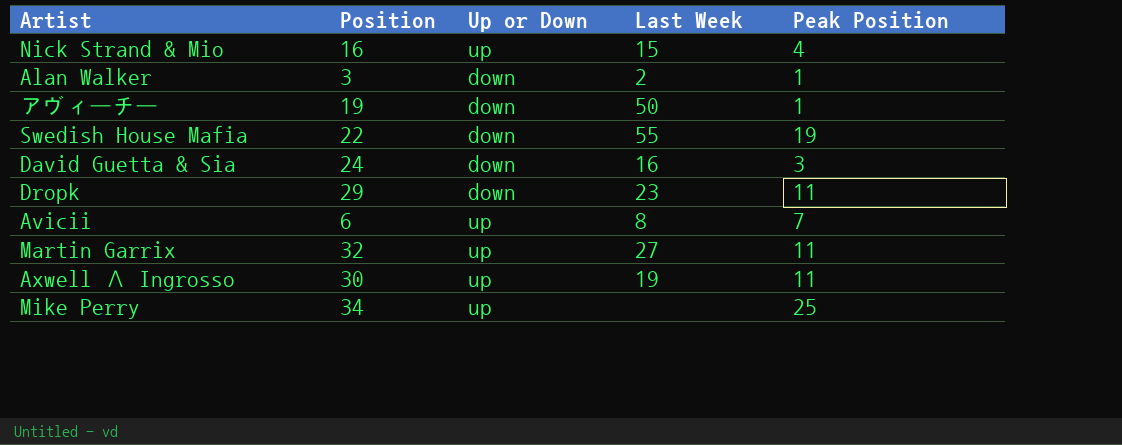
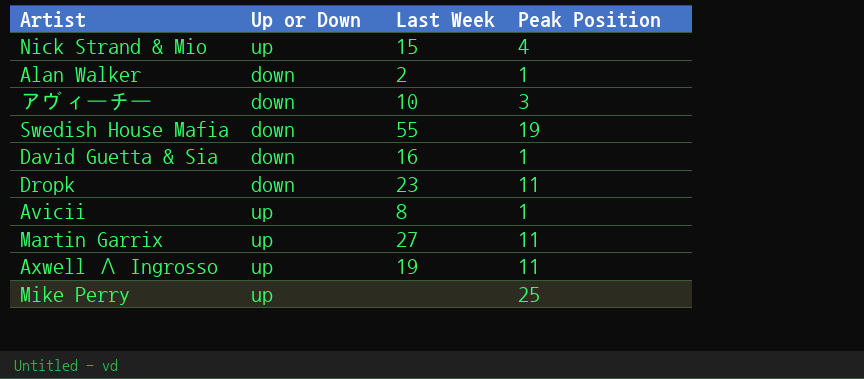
column Position | position: 2 -> none
アヴィーチー | Last Week: 50 -> 10
アヴィーチー | Peak Position: 1 -> 3
David Guetta & Sia | Peak Position: 3 -> 1
Avicii | Peak Position: 7 -> 1

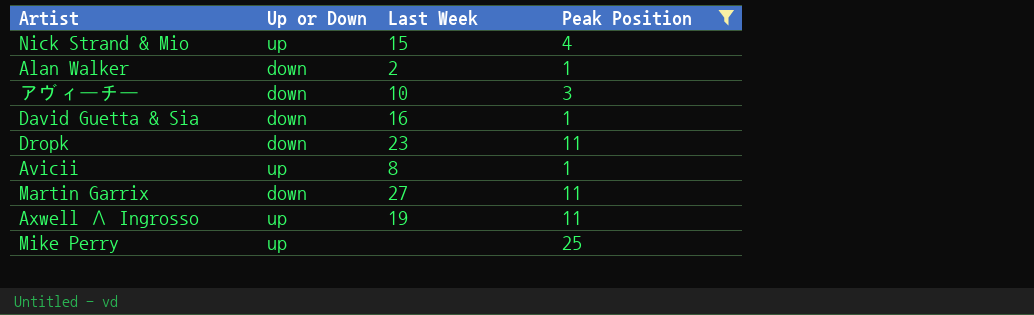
filter: none -> Peak Position != 19
Martin Garrix | Up or Down: up -> down

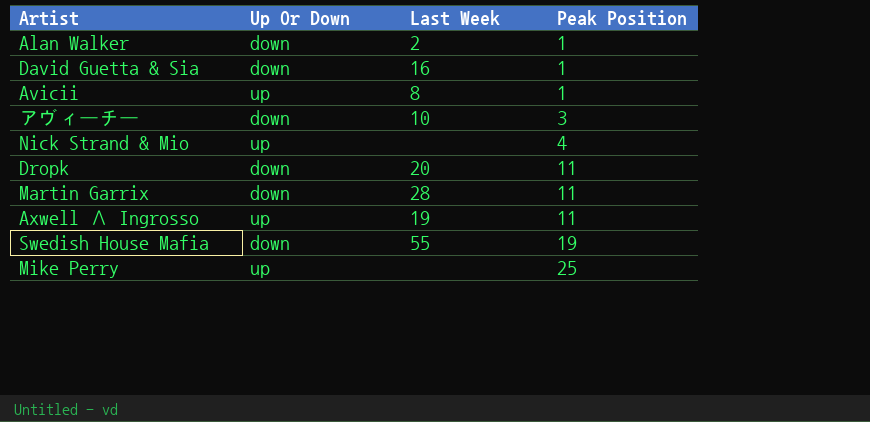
filter: Peak Position != 19 -> none
row order: none -> Peak Position ascending
column name: Up or Down -> Up Or Down
Nick Strand & Mio | Last Week: 15 -> none
Dropk | Last Week: 23 -> 20
Martin Garrix | Last Week: 27 -> 28

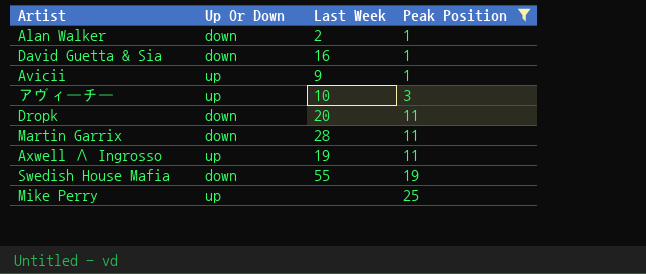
filter: none -> Peak Position != 4
Avicii | Last Week: 8 -> 9
アヴィーチー | Up Or Down: down -> up

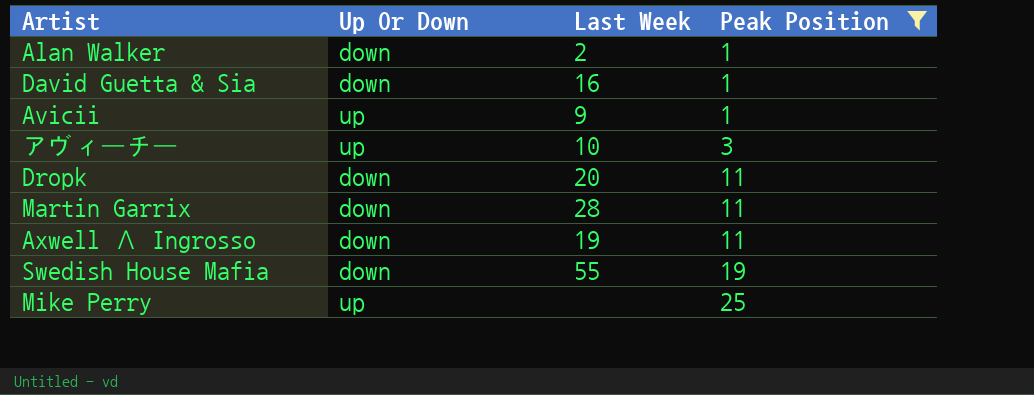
Axwell Λ Ingrosso | Up Or Down: up -> down

